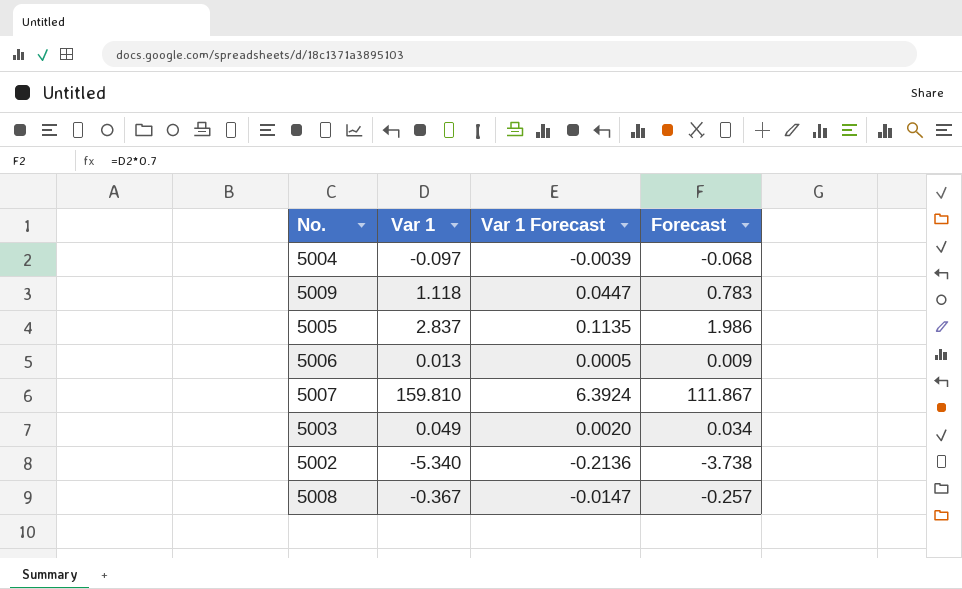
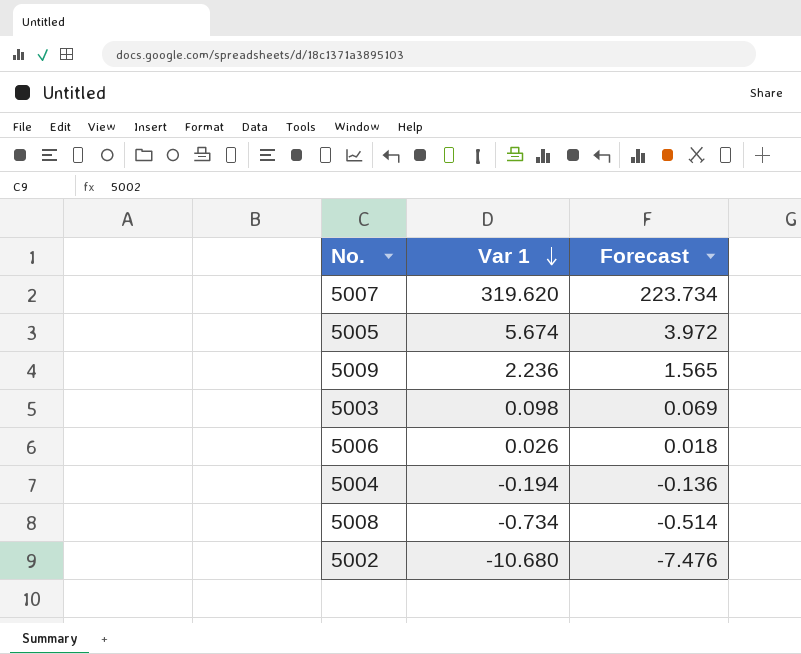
row order: none -> Var 1 descending
column Var 1 Forecast | formula: [Var 1] * 0.04 -> none
5007 | Var 1: 159.810 -> 319.620
5007 | Forecast: 111.867 -> 223.734
5005 | Var 1: 2.837 -> 5.674
5005 | Forecast: 1.986 -> 3.972
5009 | Var 1: 1.118 -> 2.236
5009 | Forecast: 0.783 -> 1.565
5003 | Var 1: 0.049 -> 0.098
5003 | Forecast: 0.034 -> 0.069
5006 | Var 1: 0.013 -> 0.026
5006 | Forecast: 0.009 -> 0.018
5004 | Var 1: -0.097 -> -0.194
5004 | Forecast: -0.068 -> -0.136
5008 | Var 1: -0.367 -> -0.734
5008 | Forecast: -0.257 -> -0.514
5002 | Var 1: -5.340 -> -10.680
5002 | Forecast: -3.738 -> -7.476

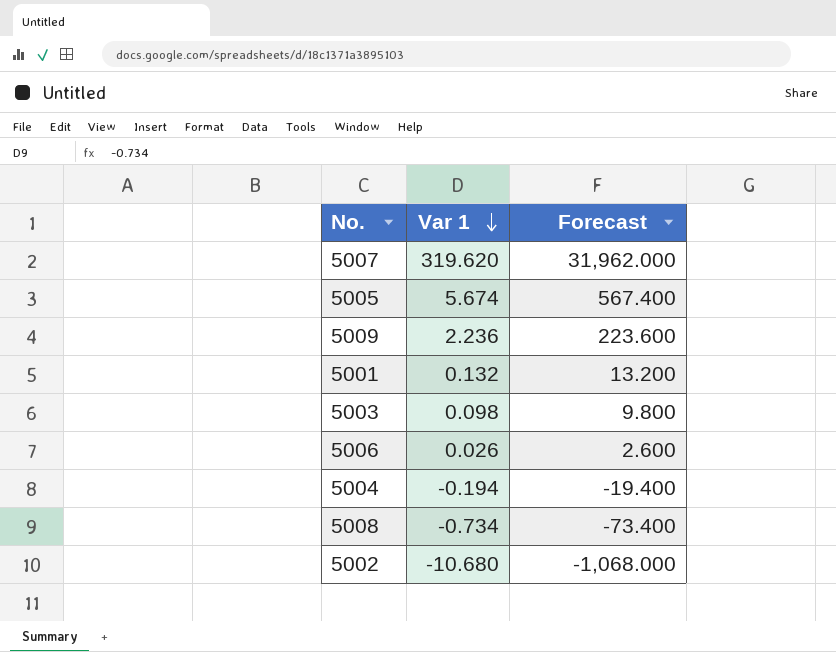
column Forecast | formula: [Var 1] * 0.7 -> [Var 1] * 100
row 5001: none -> 0.132 | 13.200

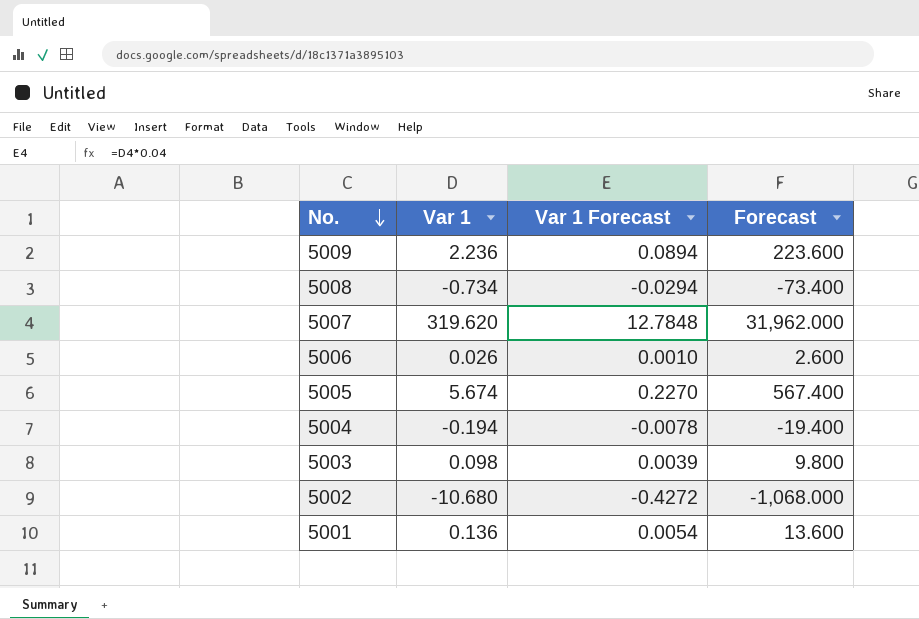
row order: Var 1 descending -> No. descending
column Var 1 Forecast | formula: none -> [Var 1] * 0.04
5001 | Var 1: 0.132 -> 0.136
5001 | Forecast: 13.200 -> 13.600

